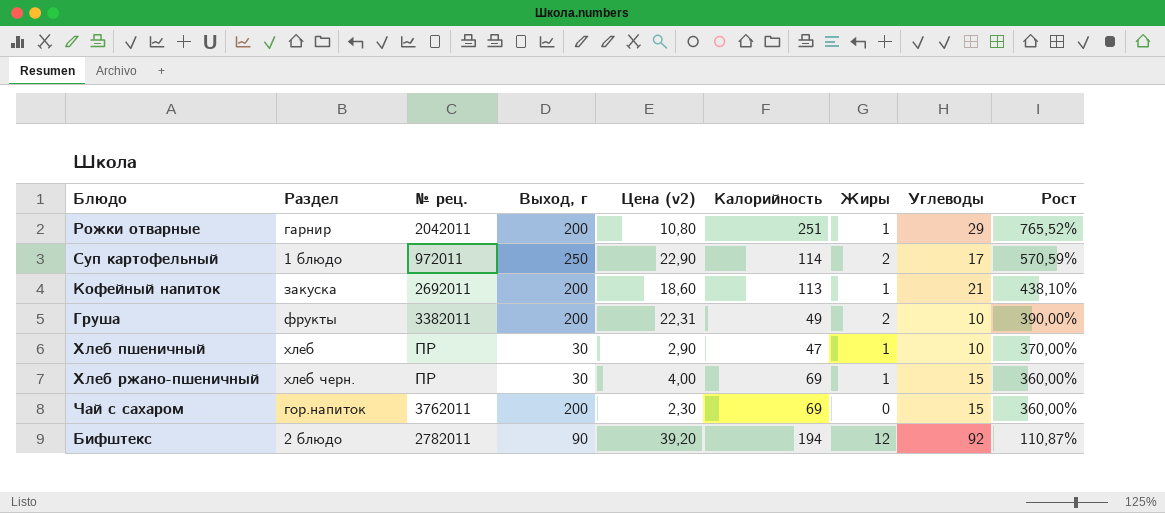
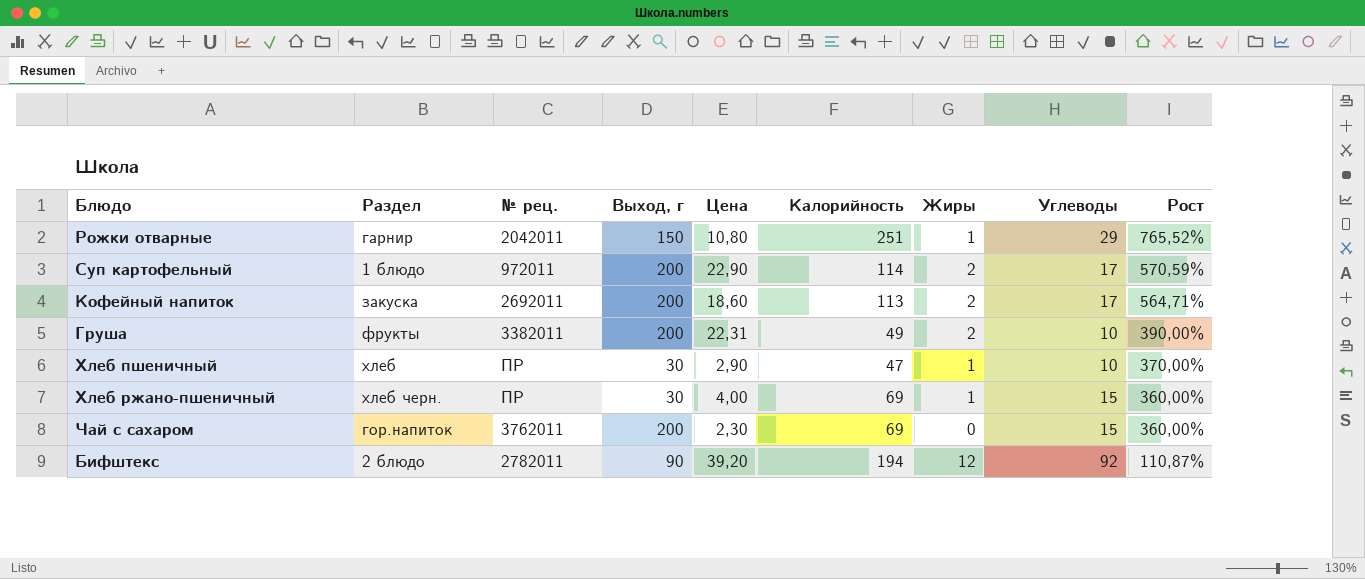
column name: Цена (v2) -> Цена
Рожки отварные | Выход, г: 200 -> 150
Суп картофельный | Выход, г: 250 -> 200
Кофейный напиток | Жиры: 1 -> 2
Кофейный напиток | Углеводы: 21 -> 17
Кофейный напиток | Рост: 438,10% -> 564,71%

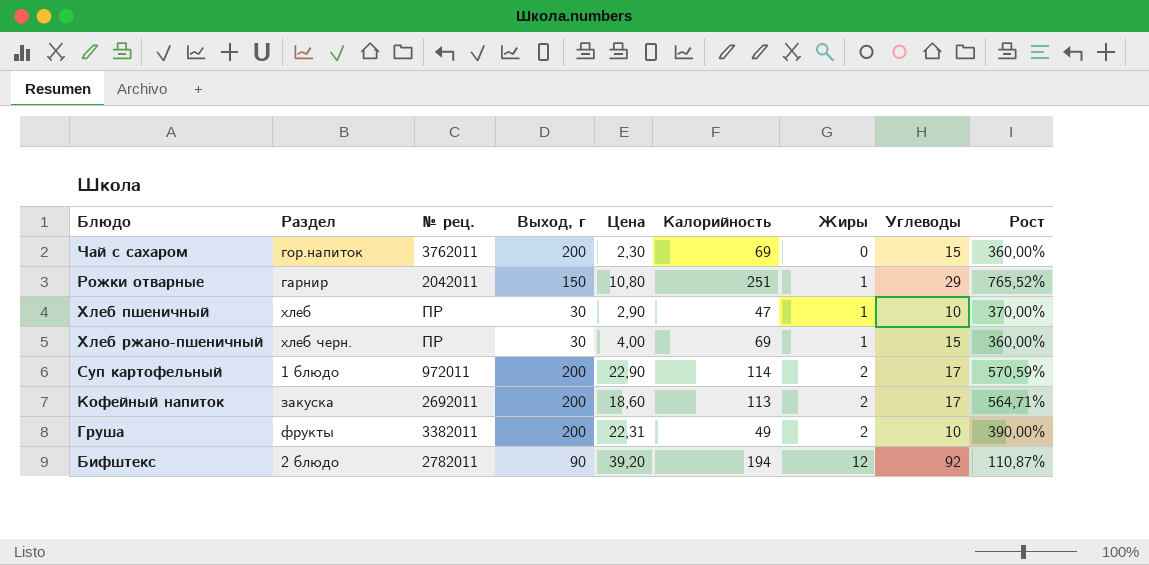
row order: Рост descending -> Жиры ascending

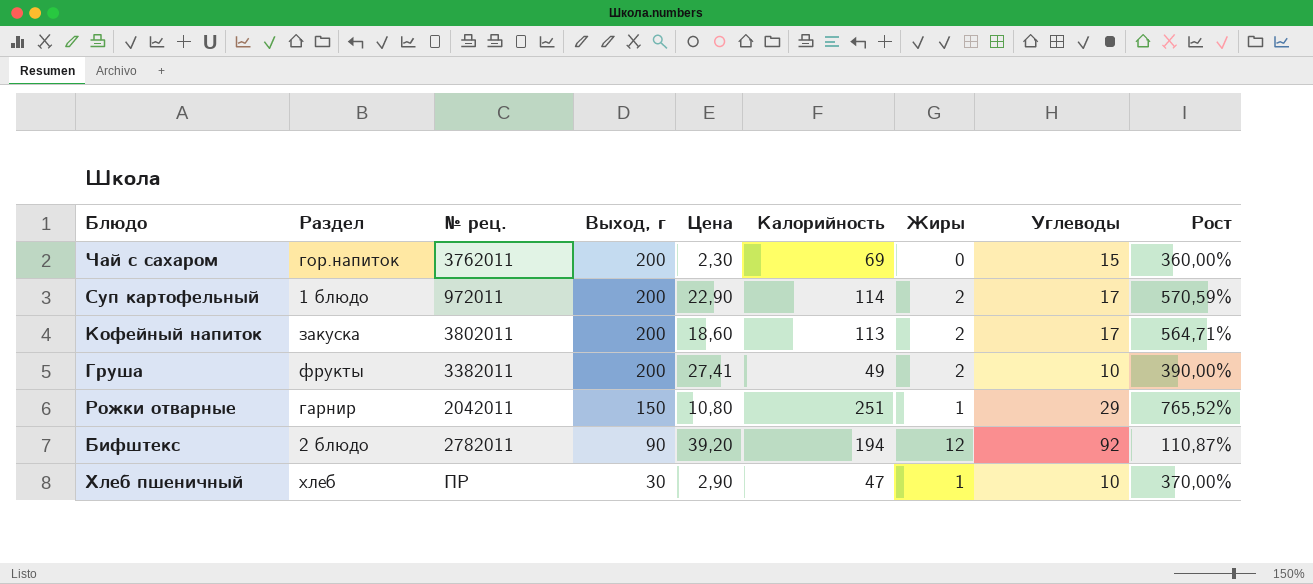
row order: Жиры ascending -> Выход, г descending
row Хлеб ржано-пшеничный: хлеб черн. | ПР | 30 | 4,00 | 69 | 1 | 15 | 360,00% -> none
Кофейный напиток | № рец.: 2692011 -> 3802011
Груша | Цена: 22,31 -> 27,41

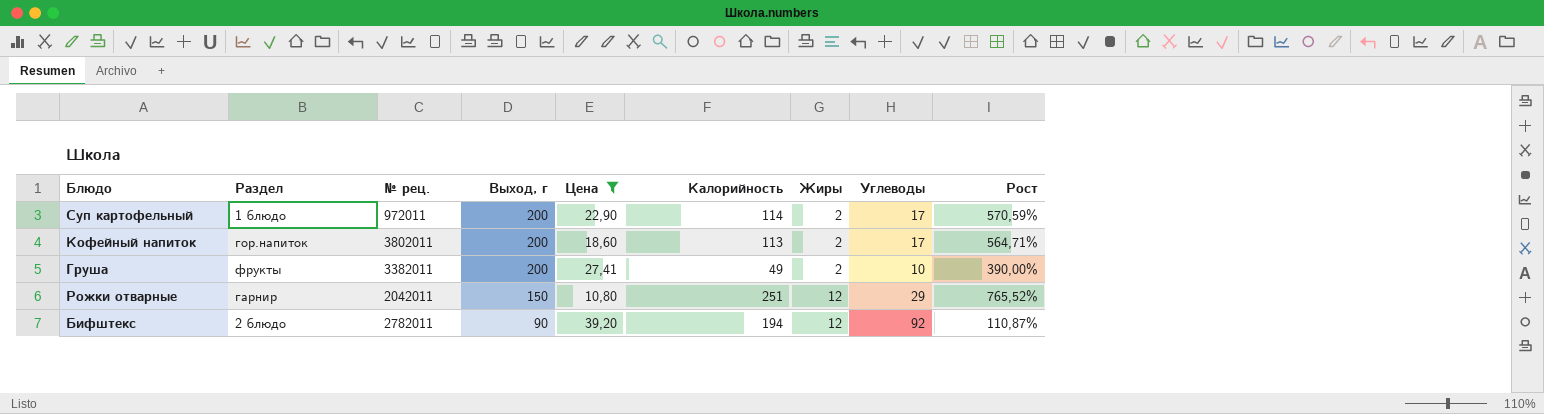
filter: none -> Цена >= 10,80
Кофейный напиток | Раздел: закуска -> гор.напиток
Рожки отварные | Жиры: 1 -> 12

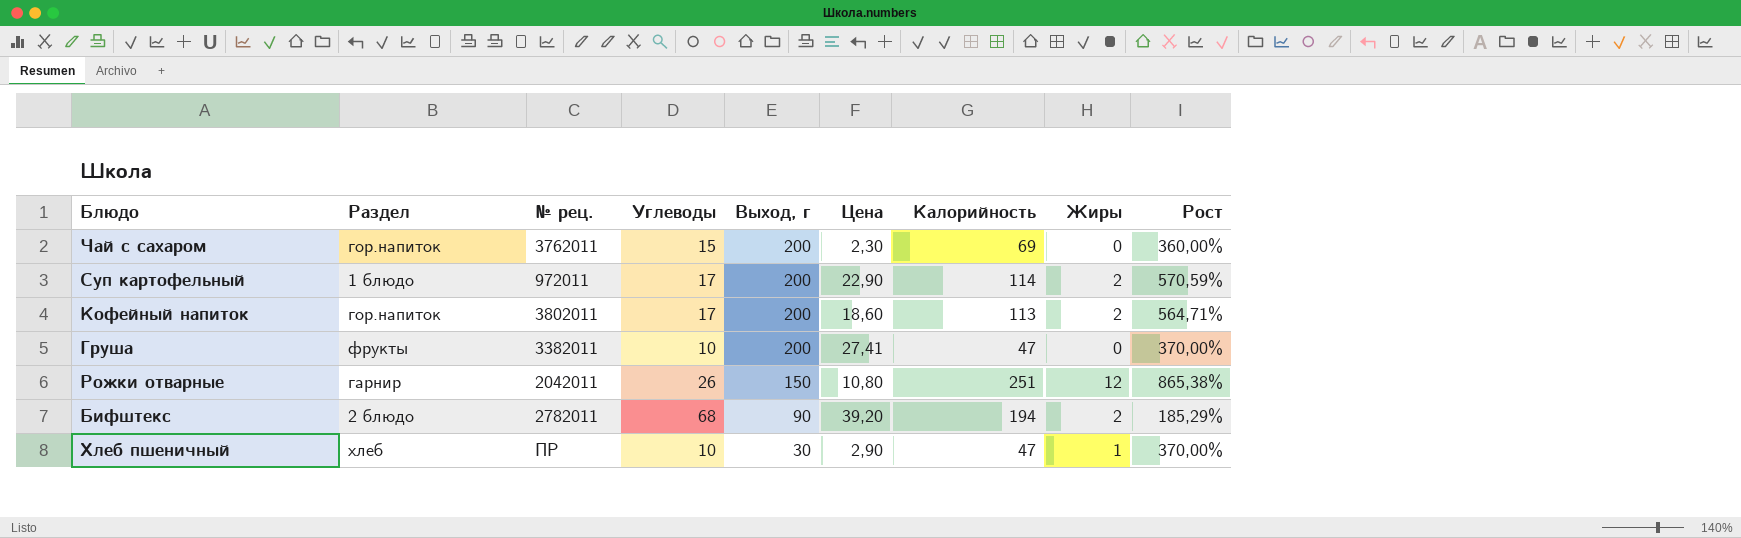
filter: Цена >= 10,80 -> none
column Углеводы | position: 8 -> 4
Груша | Калорийность: 49 -> 47
Груша | Жиры: 2 -> 0
Груша | Рост: 390,00% -> 370,00%
Рожки отварные | Углеводы: 29 -> 26
Рожки отварные | Рост: 765,52% -> 865,38%
Бифштекс | Углеводы: 92 -> 68
Бифштекс | Жиры: 12 -> 2
Бифштекс | Рост: 110,87% -> 185,29%

